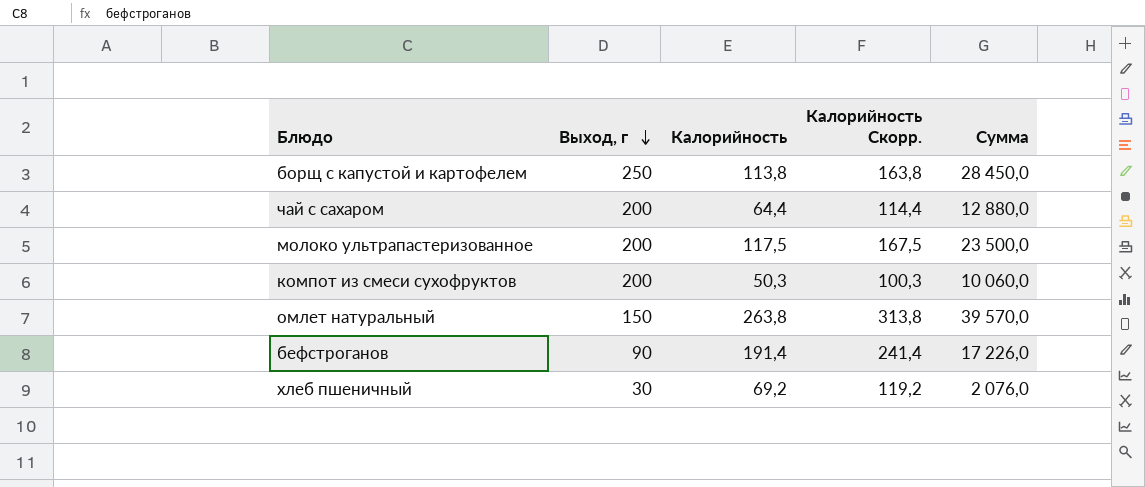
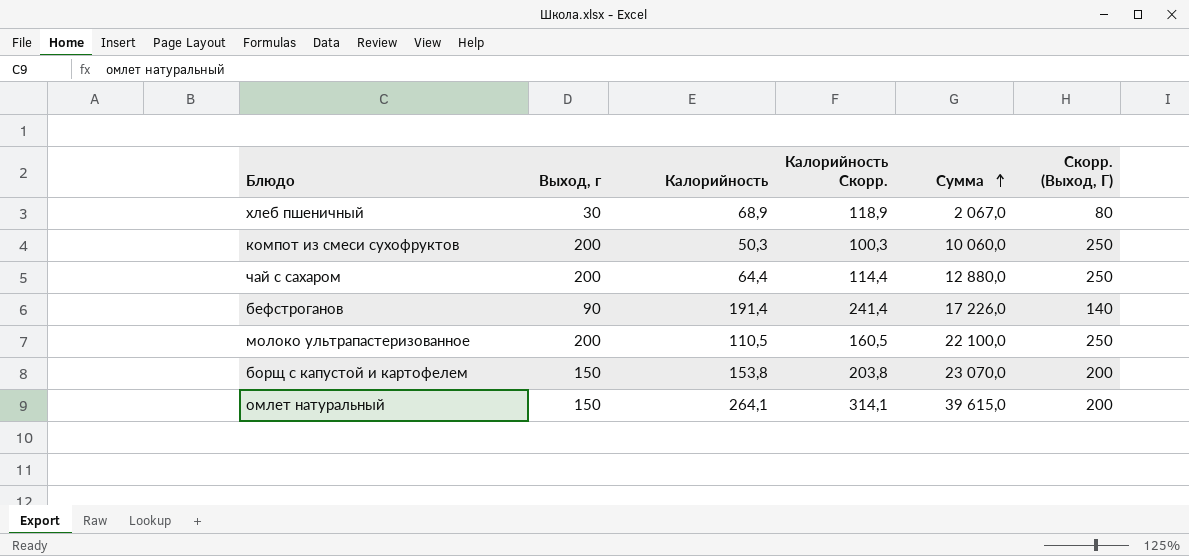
row order: Выход, г descending -> Сумма ascending
column Скорр. (Выход, Г) | formula: none -> [Выход, г] + 50
хлеб пшеничный | Калорийность: 69,2 -> 68,9
хлеб пшеничный | Калорийность Скорр.: 119,2 -> 118,9
хлеб пшеничный | Сумма: 2 076,0 -> 2 067,0
молоко ультрапастеризованное | Калорийность: 117,5 -> 110,5
молоко ультрапастеризованное | Калорийность Скорр.: 167,5 -> 160,5
молоко ультрапастеризованное | Сумма: 23 500,0 -> 22 100,0
борщ с капустой и картофелем | Выход, г: 250 -> 150
борщ с капустой и картофелем | Калорийность: 113,8 -> 153,8
борщ с капустой и картофелем | Калорийность Скорр.: 163,8 -> 203,8
борщ с капустой и картофелем | Сумма: 28 450,0 -> 23 070,0
омлет натуральный | Калорийность: 263,8 -> 264,1
омлет натуральный | Калорийность Скорр.: 313,8 -> 314,1
омлет натуральный | Сумма: 39 570,0 -> 39 615,0

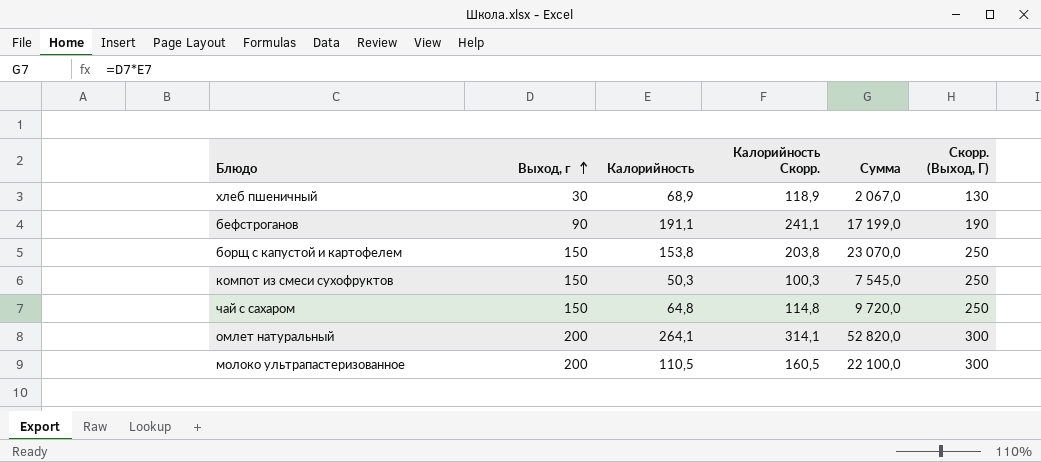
row order: Сумма ascending -> Выход, г ascending
column Скорр. (Выход, Г) | formula: [Выход, г] + 50 -> [Выход, г] + 100
бефстроганов | Калорийность: 191,4 -> 191,1
бефстроганов | Калорийность Скорр.: 241,4 -> 241,1
бефстроганов | Сумма: 17 226,0 -> 17 199,0
компот из смеси сухофруктов | Выход, г: 200 -> 150
компот из смеси сухофруктов | Сумма: 10 060,0 -> 7 545,0
чай с сахаром | Выход, г: 200 -> 150
чай с сахаром | Калорийность: 64,4 -> 64,8
чай с сахаром | Калорийность Скорр.: 114,4 -> 114,8
чай с сахаром | Сумма: 12 880,0 -> 9 720,0
омлет натуральный | Выход, г: 150 -> 200
омлет натуральный | Сумма: 39 615,0 -> 52 820,0

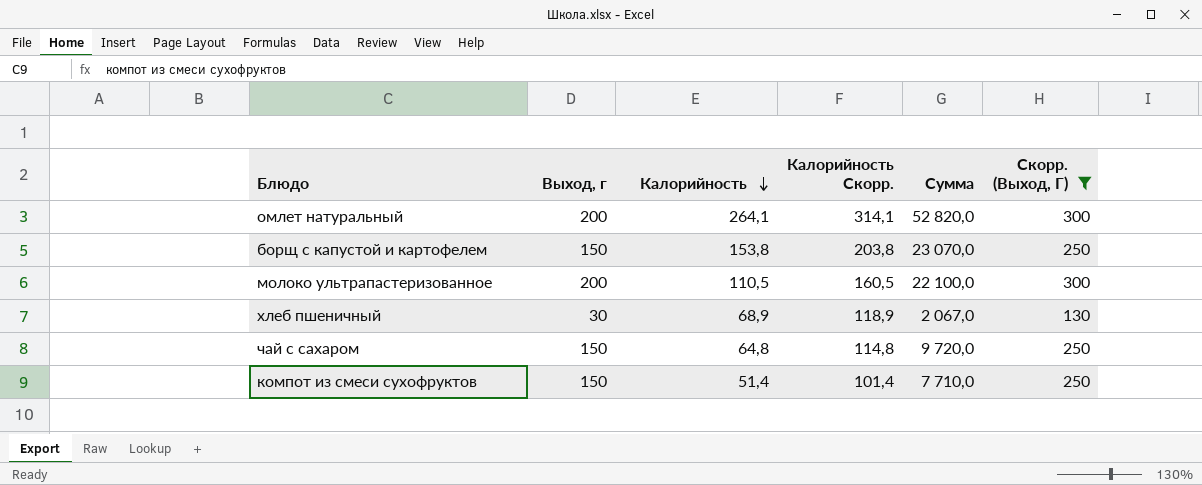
filter: none -> Скорр. (Выход, Г) != 190
row order: Выход, г ascending -> Калорийность descending
компот из смеси сухофруктов | Калорийность: 50,3 -> 51,4
компот из смеси сухофруктов | Калорийность Скорр.: 100,3 -> 101,4
компот из смеси сухофруктов | Сумма: 7 545,0 -> 7 710,0

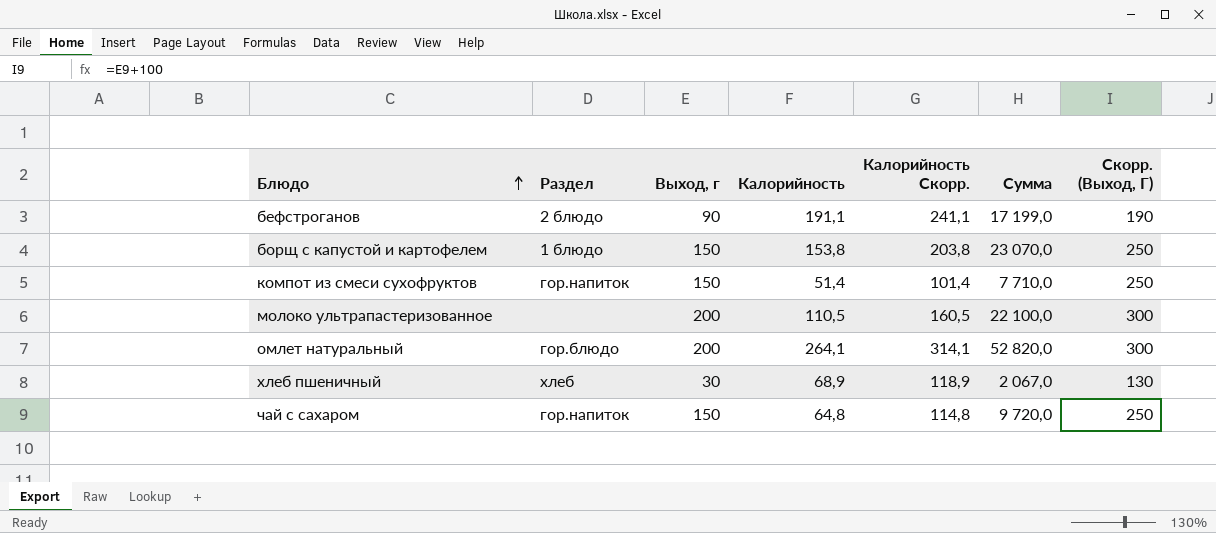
filter: Скорр. (Выход, Г) != 190 -> none
row order: Калорийность descending -> Блюдо ascending
column Раздел | position: none -> 2

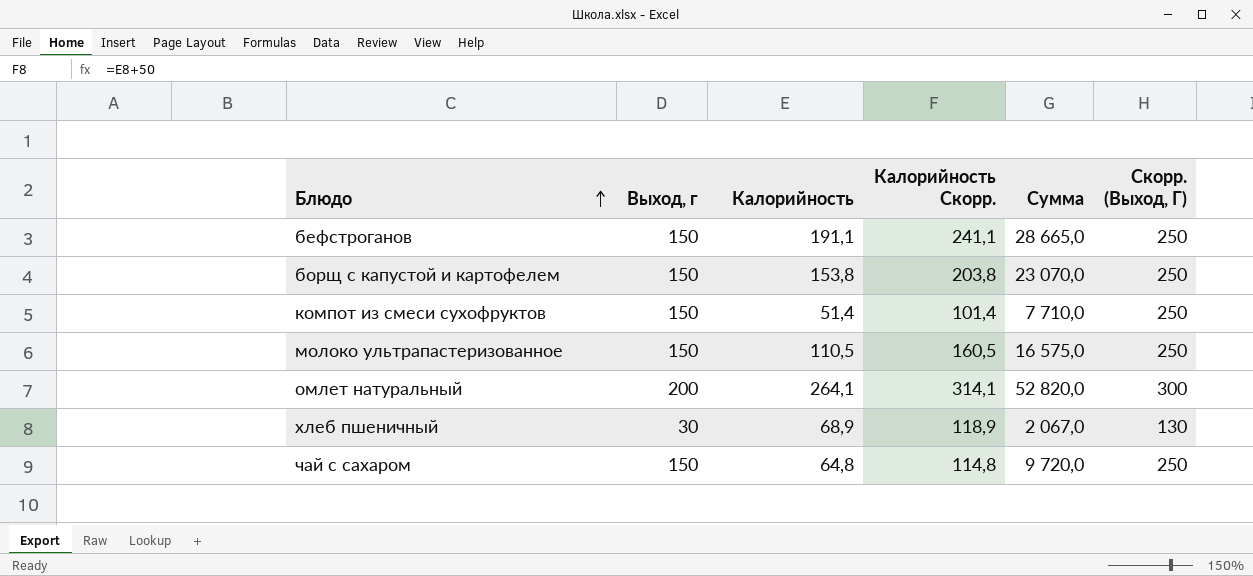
column Раздел | position: 2 -> none
бефстроганов | Выход, г: 90 -> 150
бефстроганов | Сумма: 17 199,0 -> 28 665,0
бефстроганов | Скорр. (Выход, Г): 190 -> 250
молоко ультрапастеризованное | Выход, г: 200 -> 150
молоко ультрапастеризованное | Сумма: 22 100,0 -> 16 575,0
молоко ультрапастеризованное | Скорр. (Выход, Г): 300 -> 250

